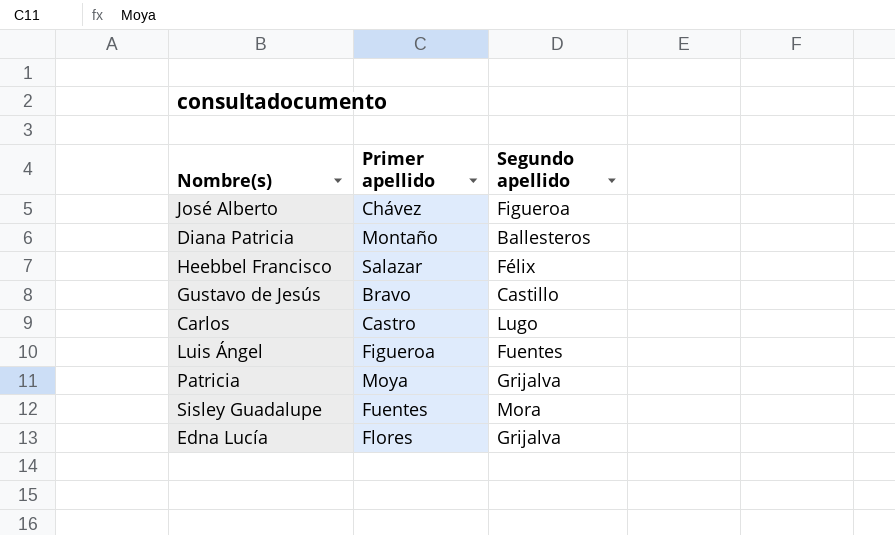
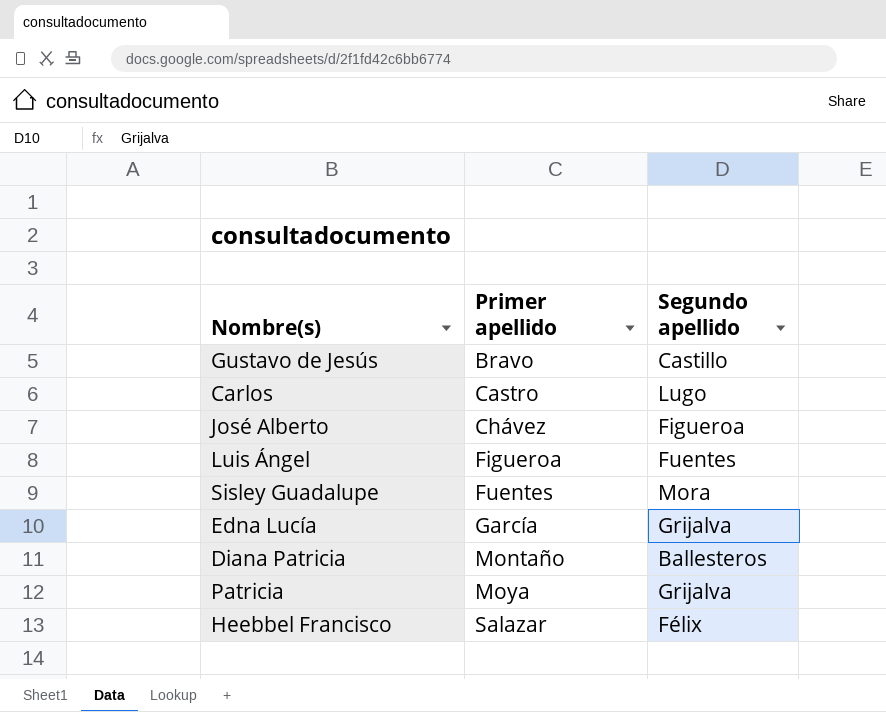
row order: none -> Primer apellido ascending
Edna Lucía | Primer apellido: Flores -> García

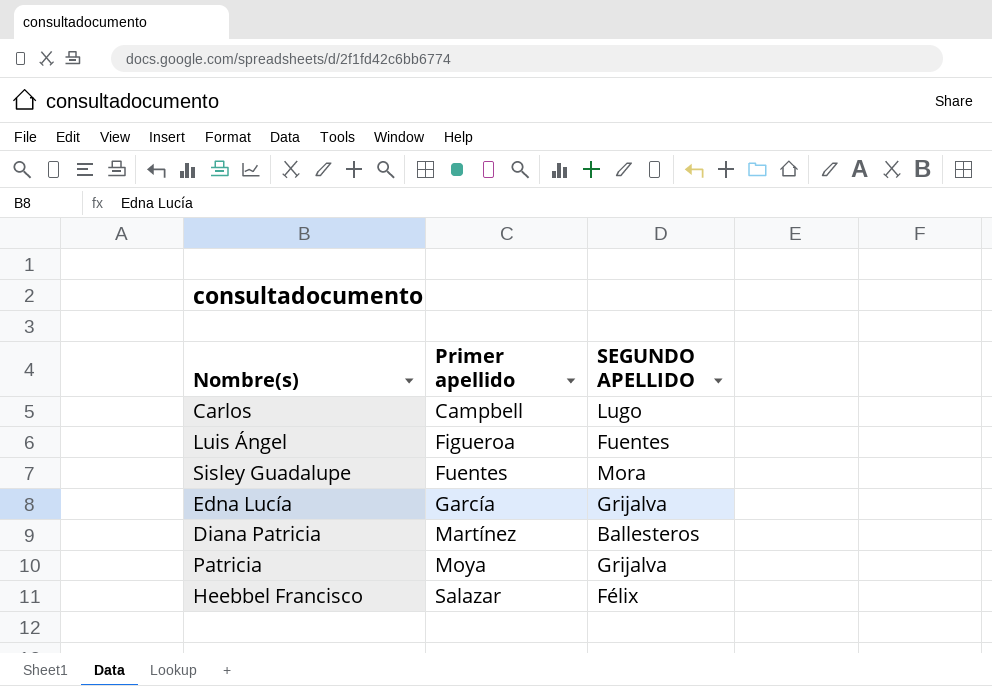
column name: Segundo apellido -> SEGUNDO APELLIDO
row Gustavo de Jesús: Bravo | Castillo -> none
row José Alberto: Chávez | Figueroa -> none
Carlos | Primer apellido: Castro -> Campbell
Diana Patricia | Primer apellido: Montaño -> Martínez

